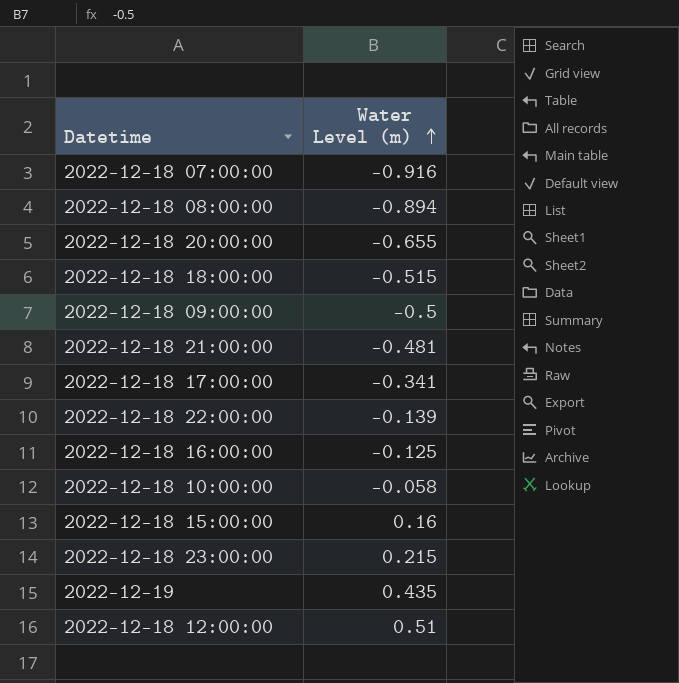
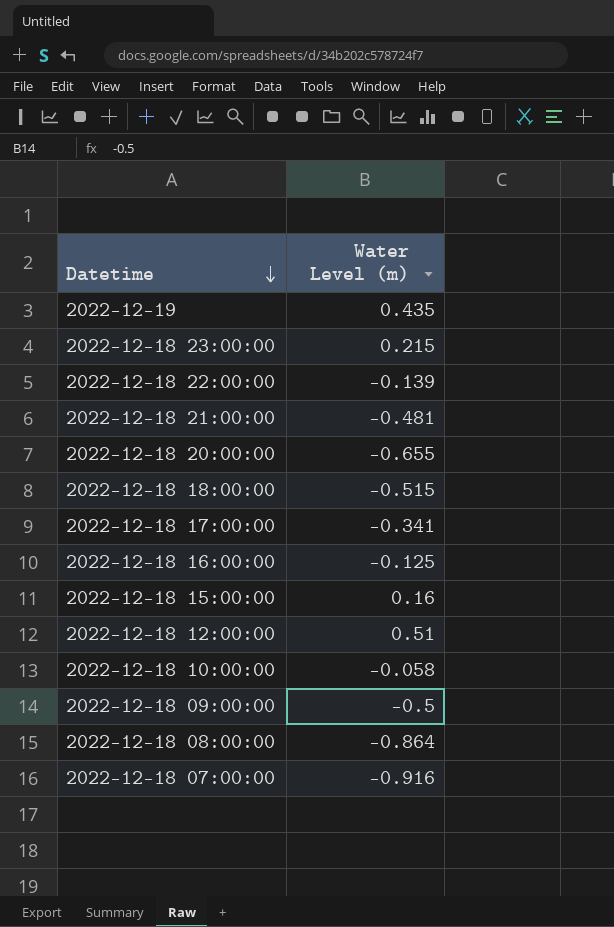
row order: Water Level (m) ascending -> Datetime descending
2022-12-18 08:00:00 | Water Level (m): -0.894 -> -0.864

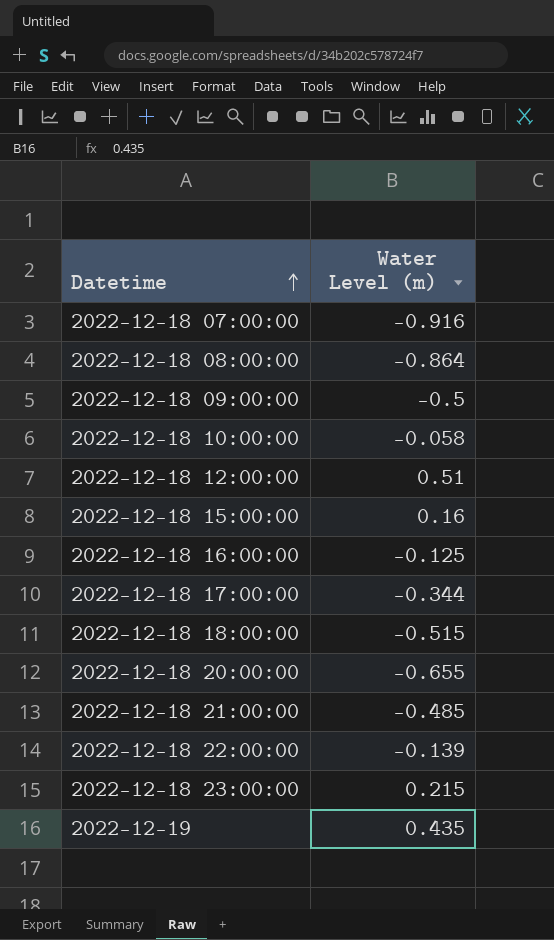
row order: Datetime descending -> Datetime ascending
2022-12-18 17:00:00 | Water Level (m): -0.341 -> -0.344
2022-12-18 21:00:00 | Water Level (m): -0.481 -> -0.485

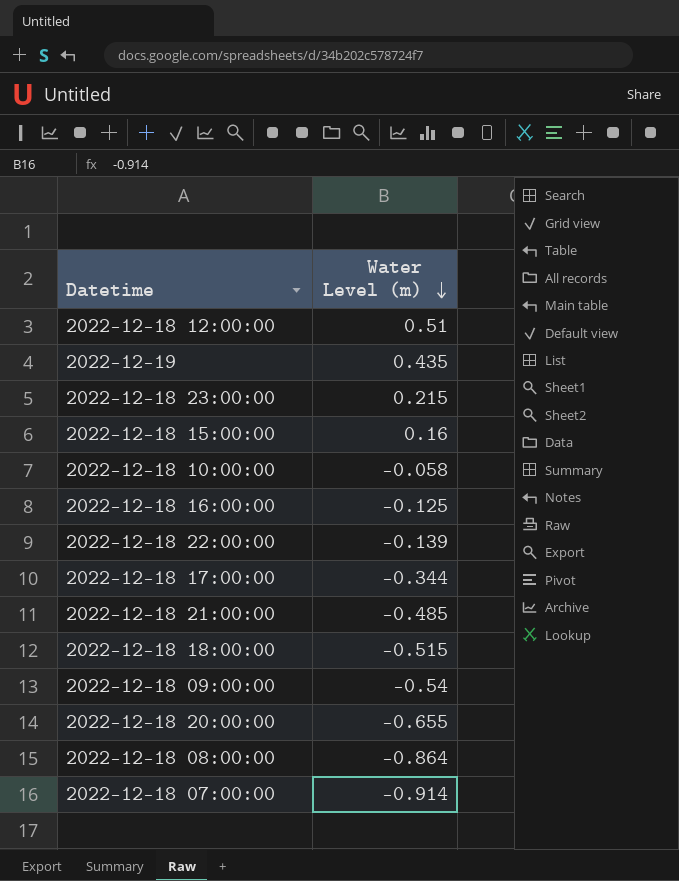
row order: Datetime ascending -> Water Level (m) descending
2022-12-18 09:00:00 | Water Level (m): -0.5 -> -0.54
2022-12-18 07:00:00 | Water Level (m): -0.916 -> -0.914

